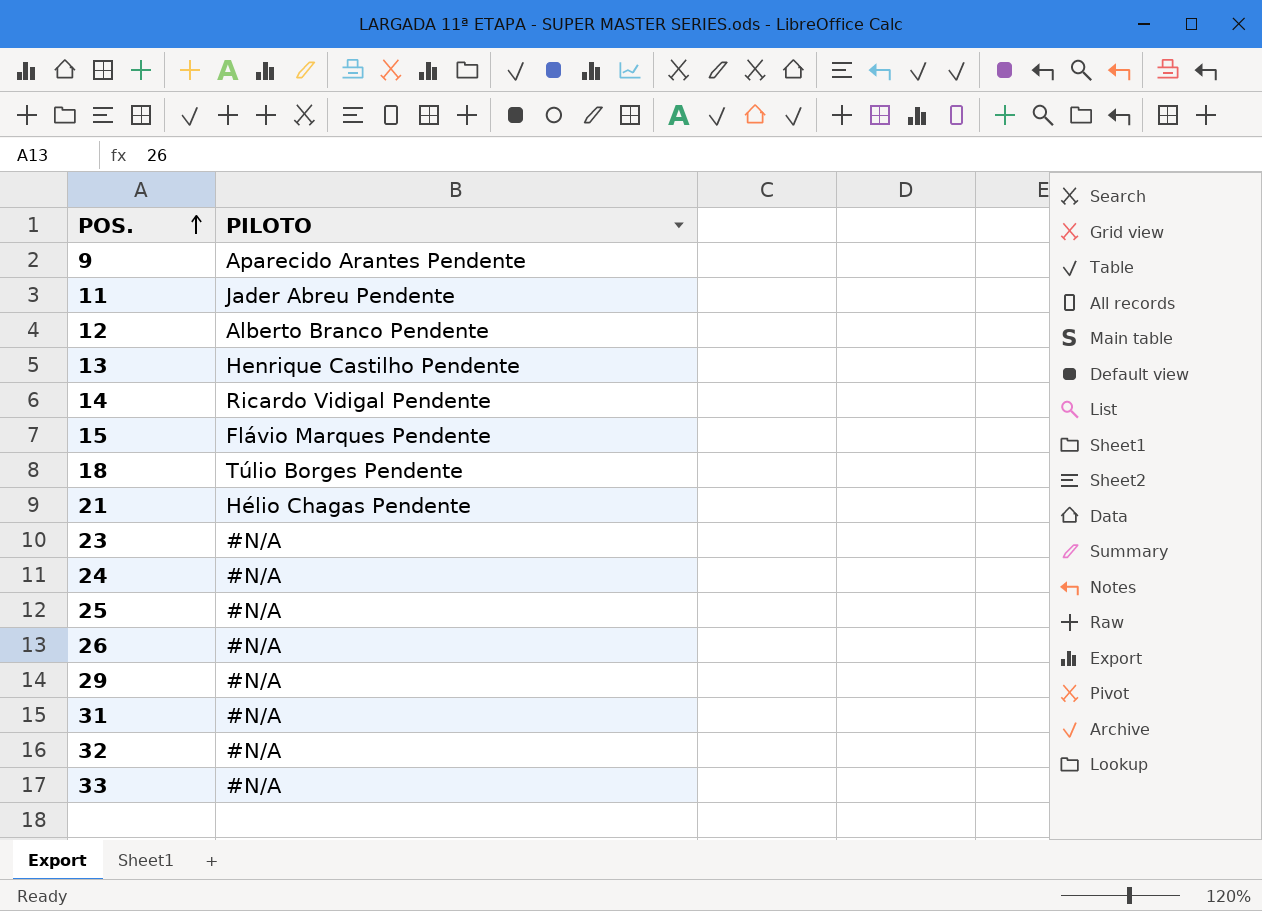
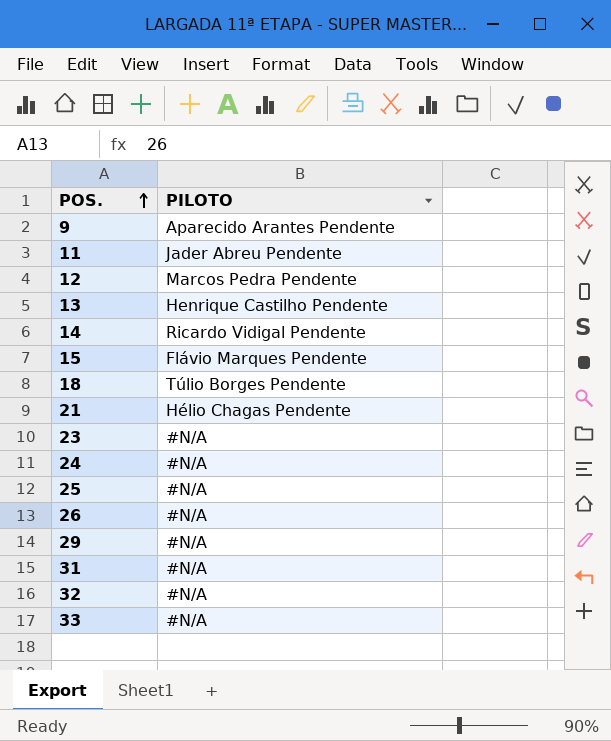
12 | PILOTO: Alberto Branco Pendente -> Marcos Pedra Pendente

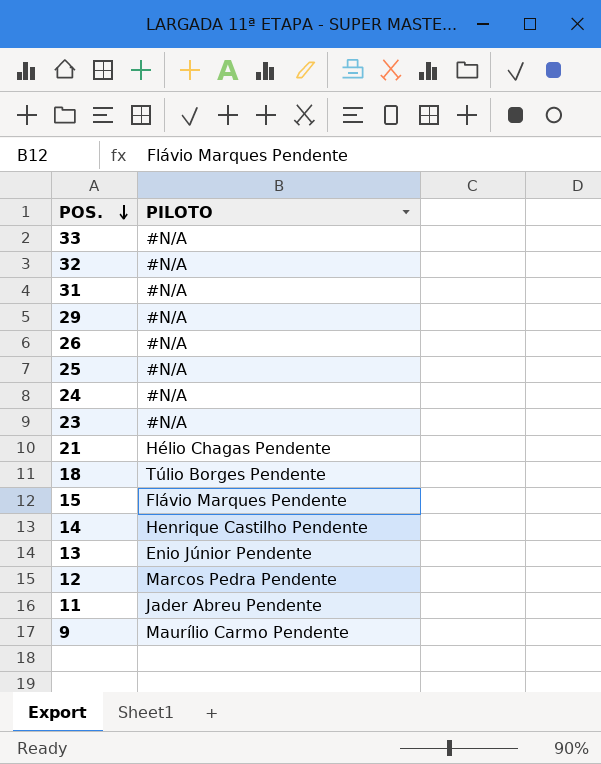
row order: POS. ascending -> POS. descending
14 | PILOTO: Ricardo Vidigal Pendente -> Henrique Castilho Pendente
13 | PILOTO: Henrique Castilho Pendente -> Enio Júnior Pendente
9 | PILOTO: Aparecido Arantes Pendente -> Maurílio Carmo Pendente

